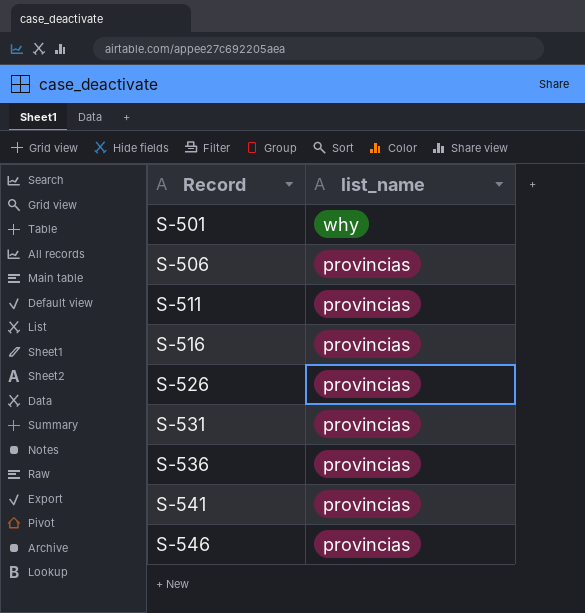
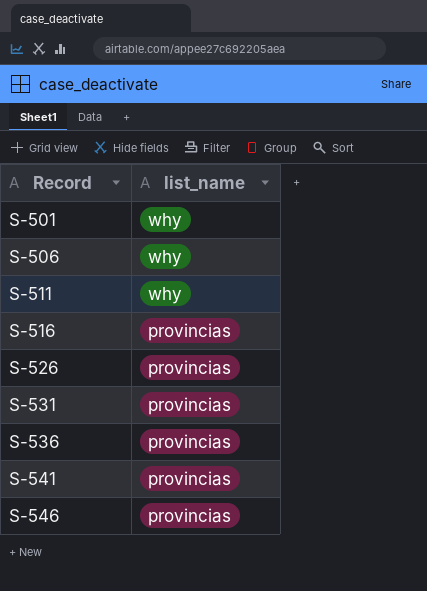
S-506 | list_name: provincias -> why
S-511 | list_name: provincias -> why

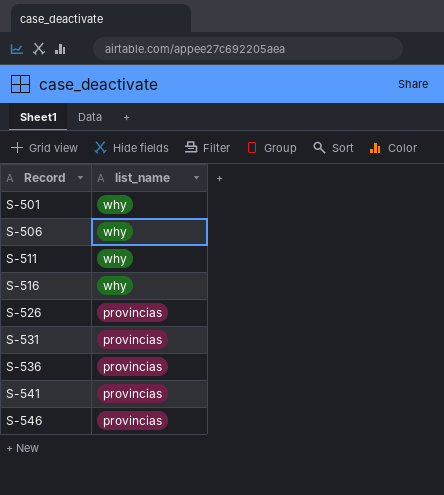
S-516 | list_name: provincias -> why

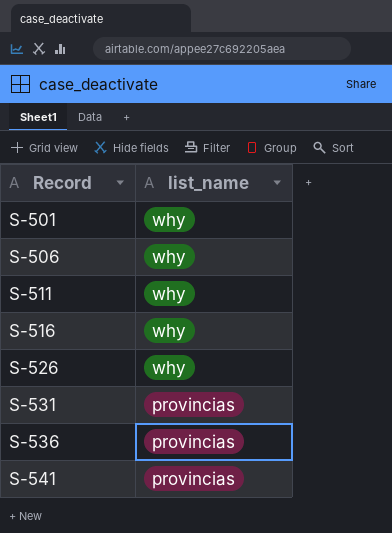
row S-546: provincias -> none
S-526 | list_name: provincias -> why

